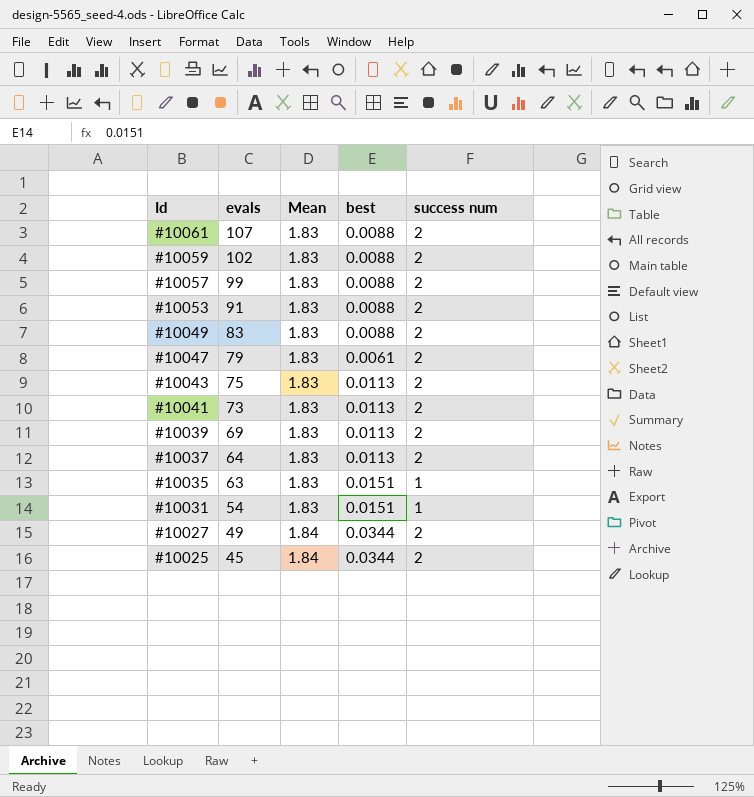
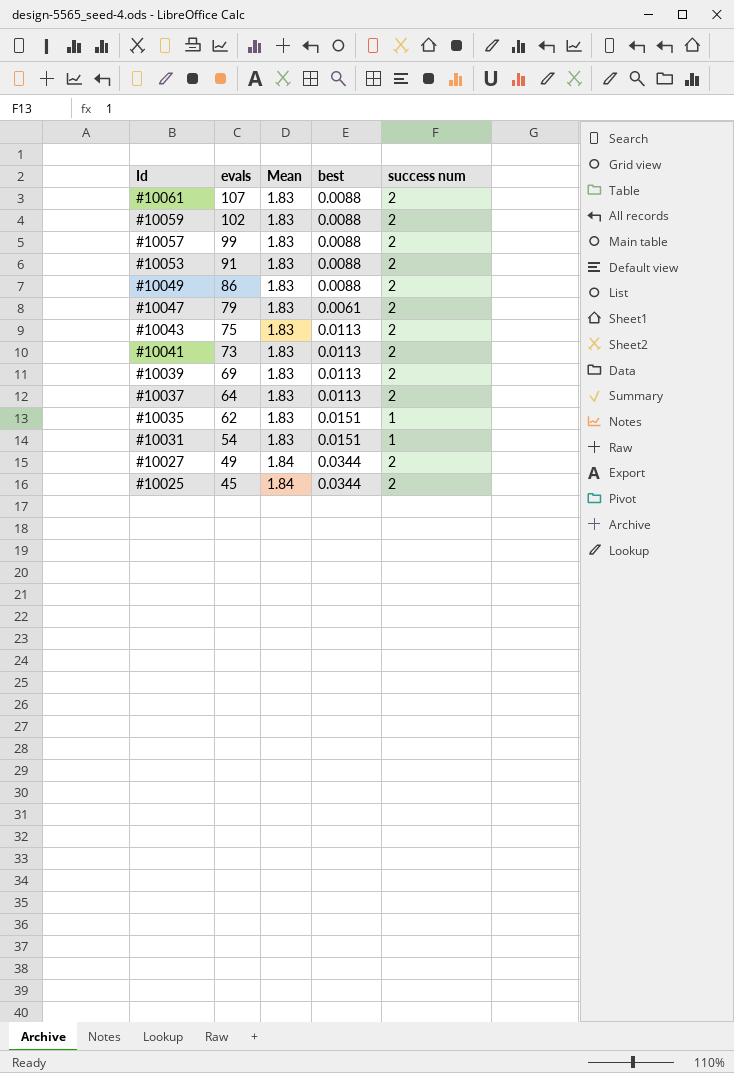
#10049 | evals: 83 -> 86
#10035 | evals: 63 -> 62

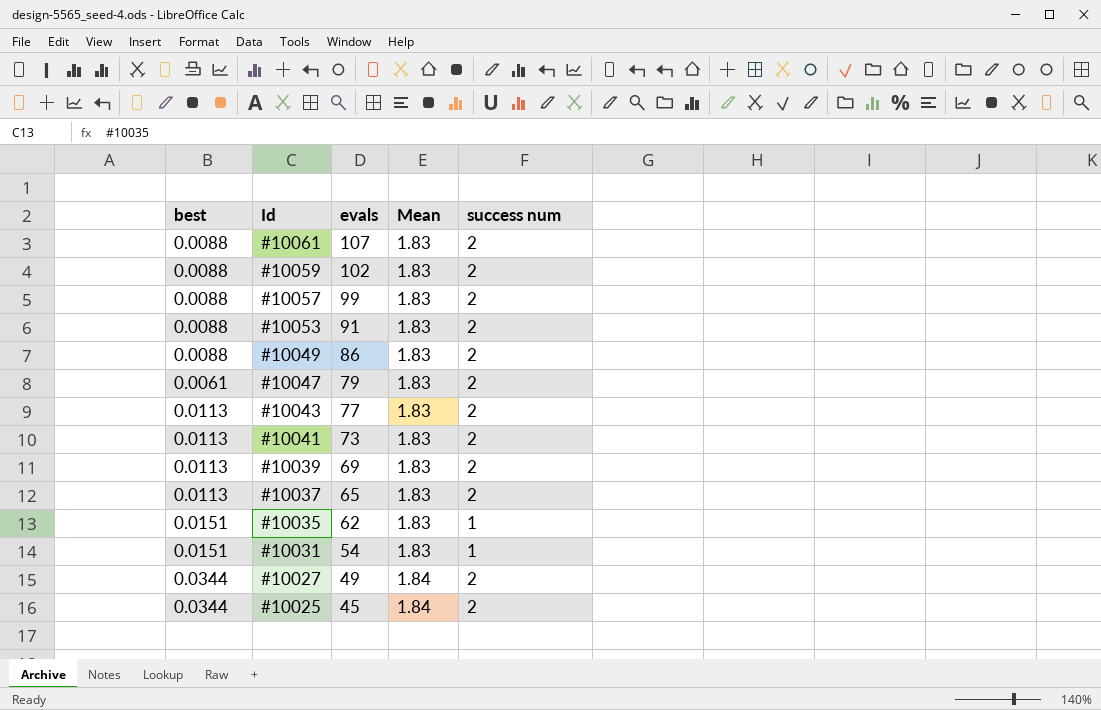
column best | position: 4 -> 1
#10043 | evals: 75 -> 77
#10037 | evals: 64 -> 65

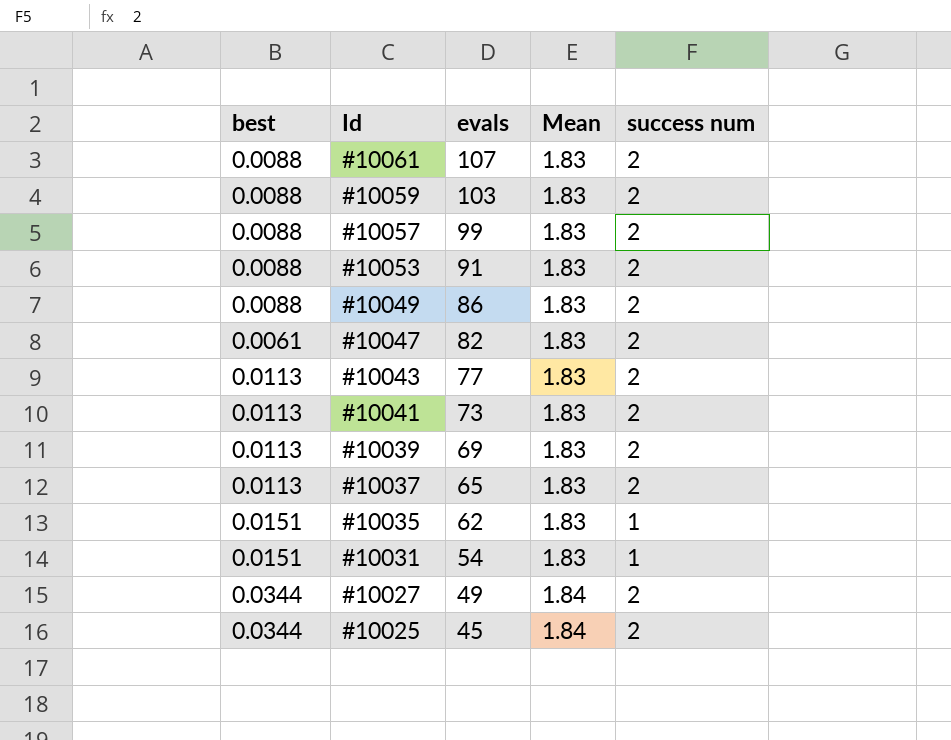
#10059 | evals: 102 -> 103
#10047 | evals: 79 -> 82

